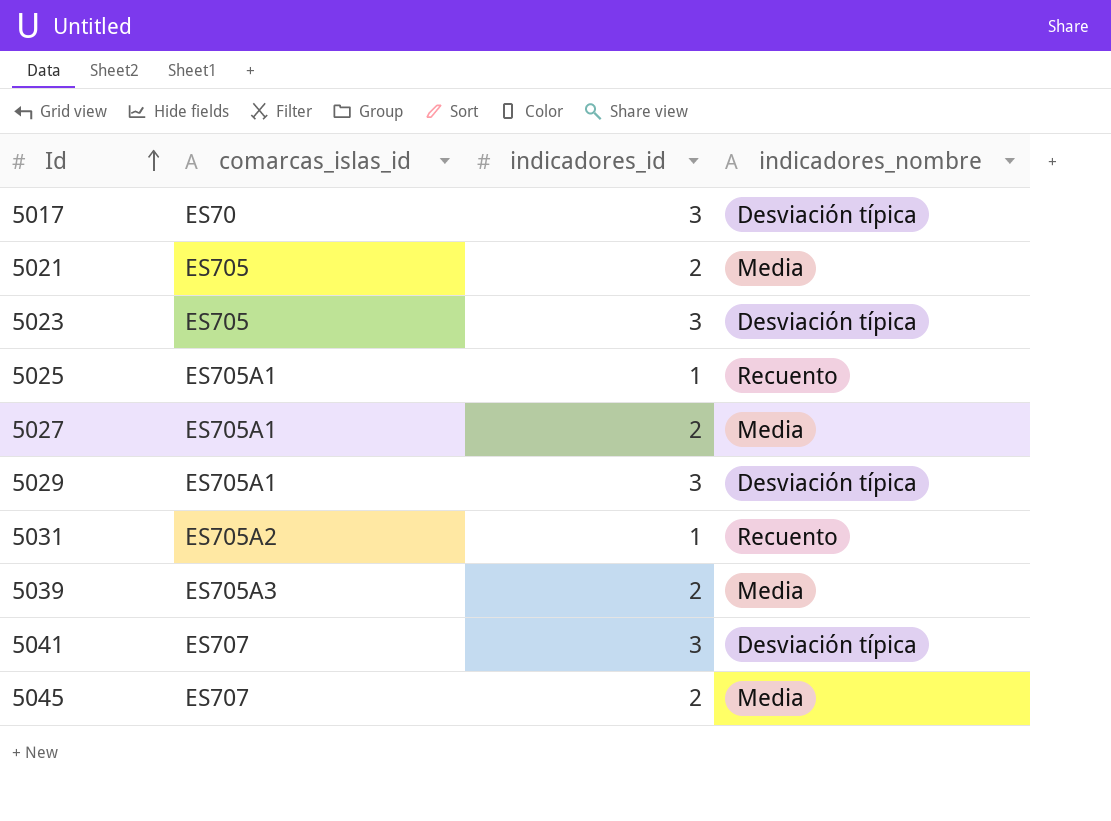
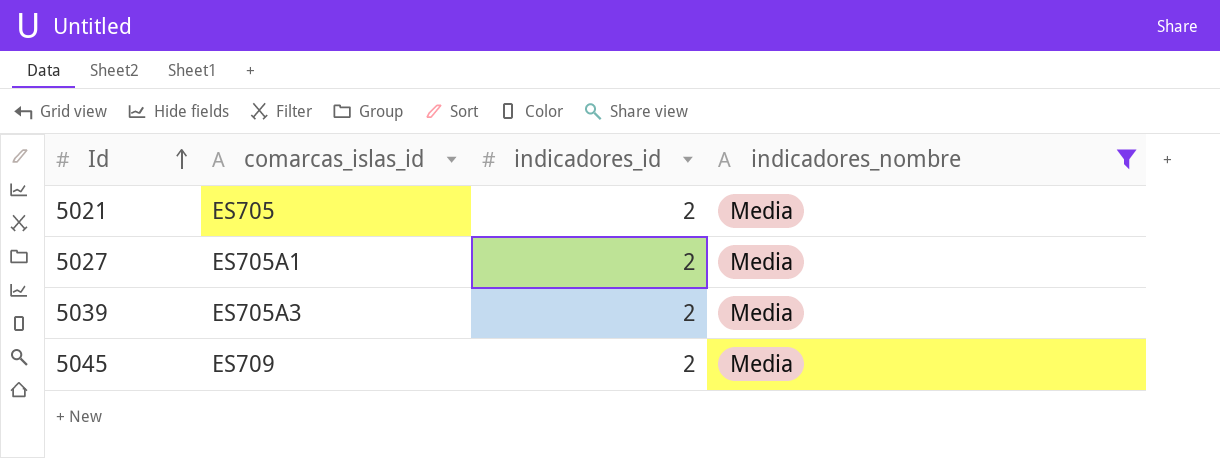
filter: none -> indicadores_nombre = Media
5045 | comarcas_islas_id: ES707 -> ES709

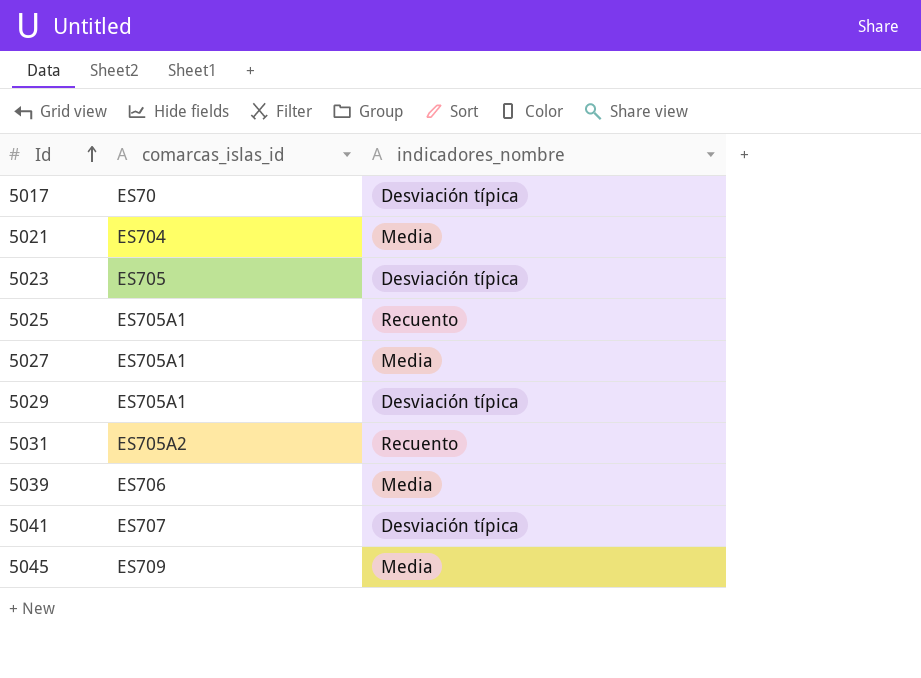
filter: indicadores_nombre = Media -> none
column indicadores_id | position: 3 -> none
5021 | comarcas_islas_id: ES705 -> ES704
5039 | comarcas_islas_id: ES705A3 -> ES706

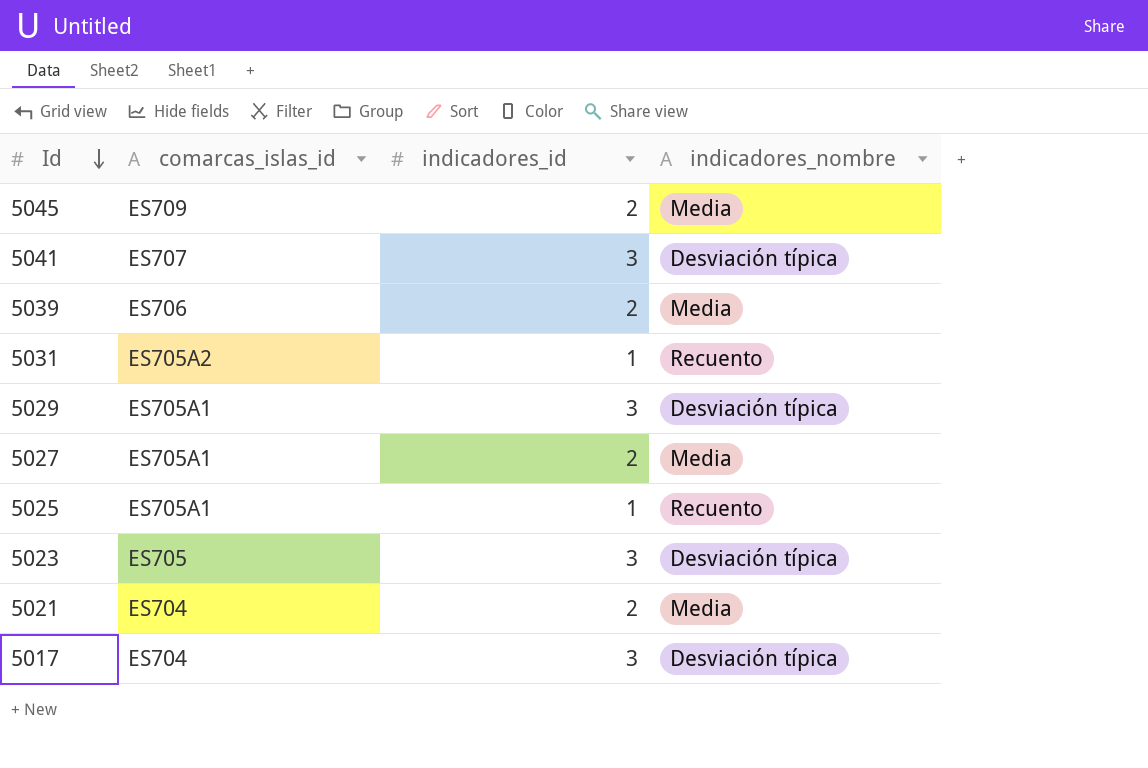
row order: Id ascending -> Id descending
column indicadores_id | position: none -> 3
5017 | comarcas_islas_id: ES70 -> ES704

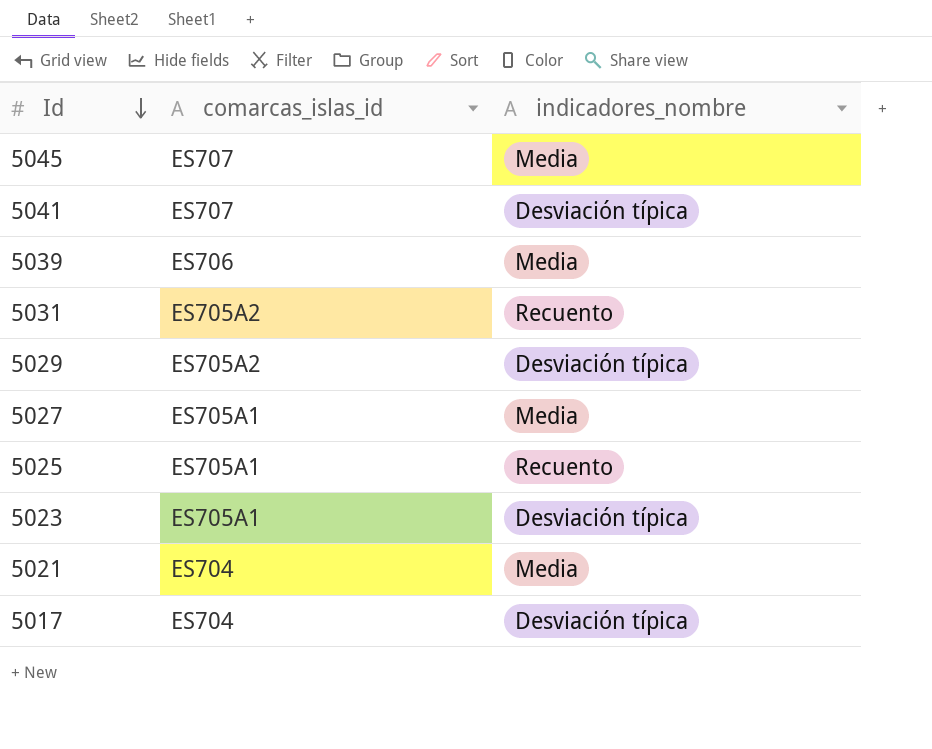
column indicadores_id | position: 3 -> none
5045 | comarcas_islas_id: ES709 -> ES707
5029 | comarcas_islas_id: ES705A1 -> ES705A2
5023 | comarcas_islas_id: ES705 -> ES705A1

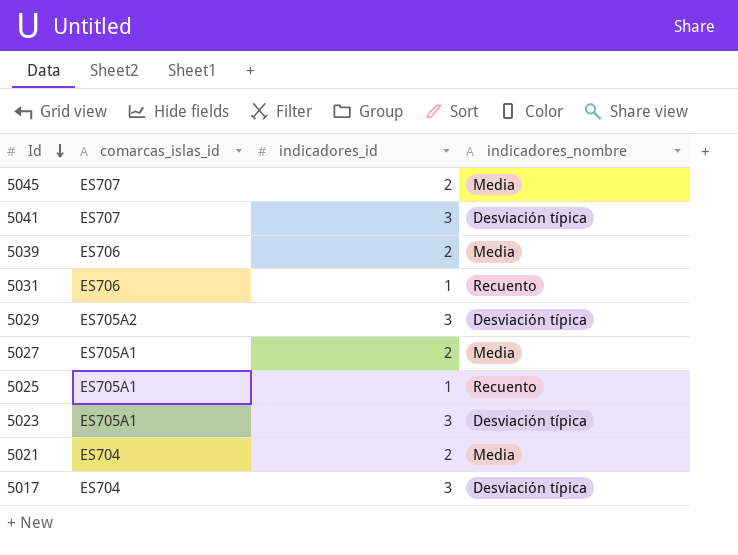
column indicadores_id | position: none -> 3
5031 | comarcas_islas_id: ES705A2 -> ES706

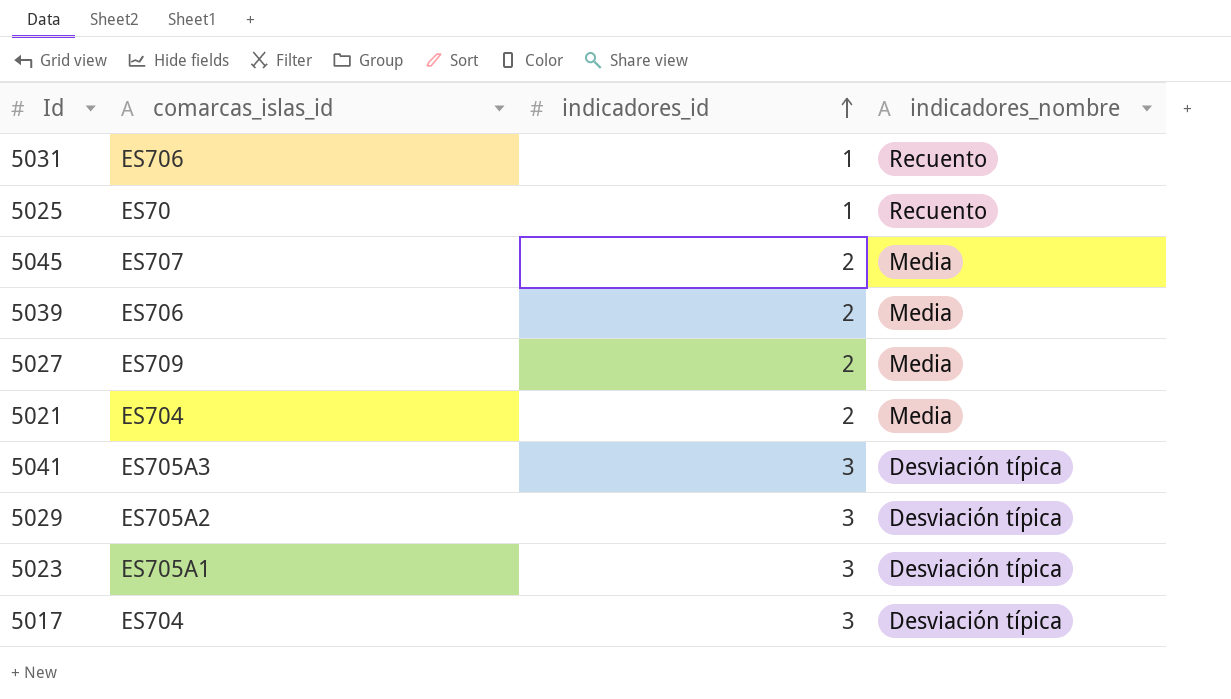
row order: Id descending -> indicadores_id ascending
5025 | comarcas_islas_id: ES705A1 -> ES70
5027 | comarcas_islas_id: ES705A1 -> ES709
5041 | comarcas_islas_id: ES707 -> ES705A3

